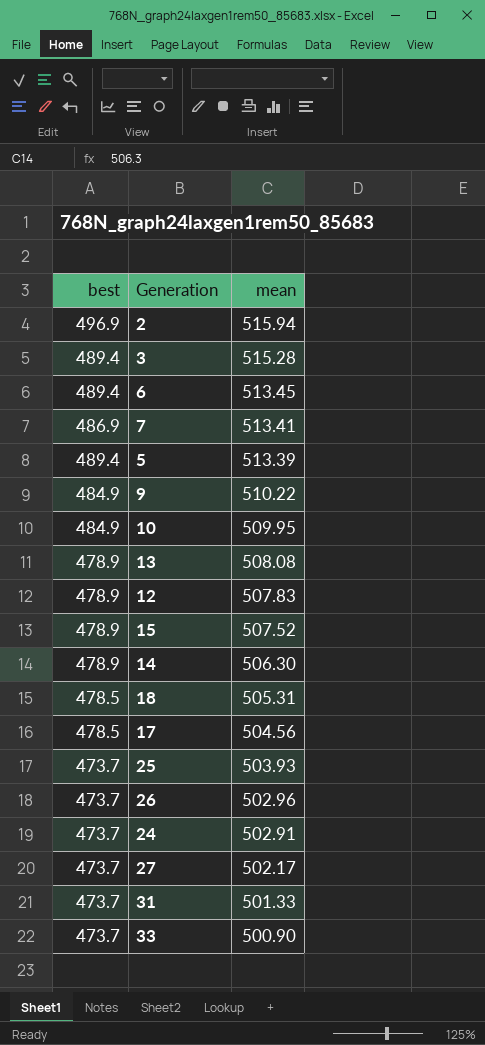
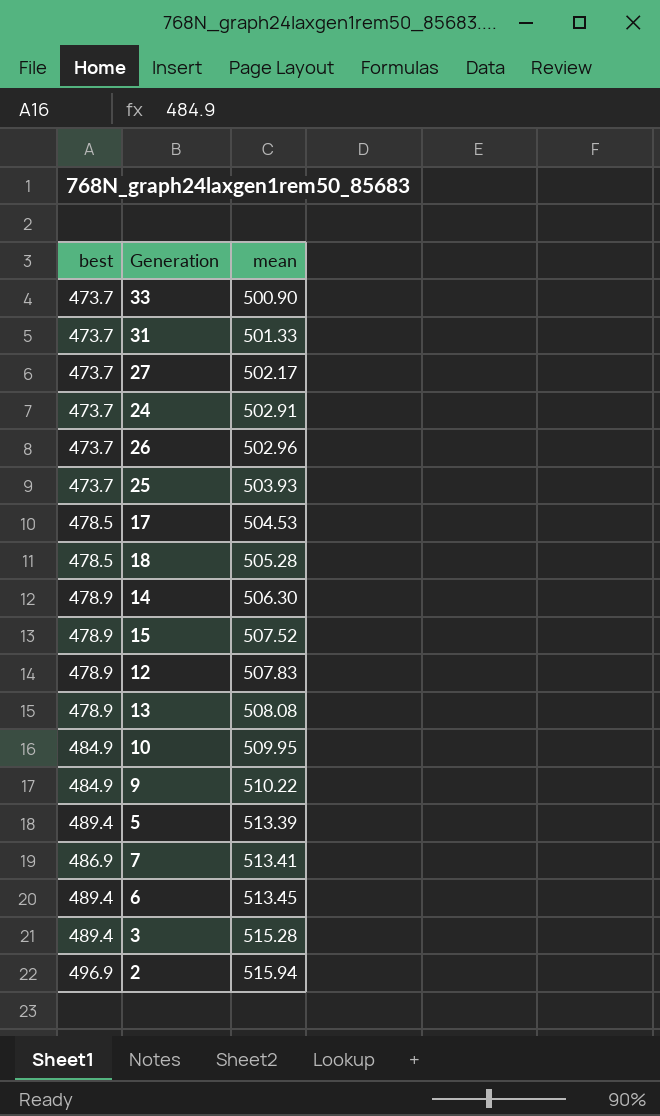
row order: mean descending -> mean ascending
17 | mean: 504.56 -> 504.53
18 | mean: 505.31 -> 505.28

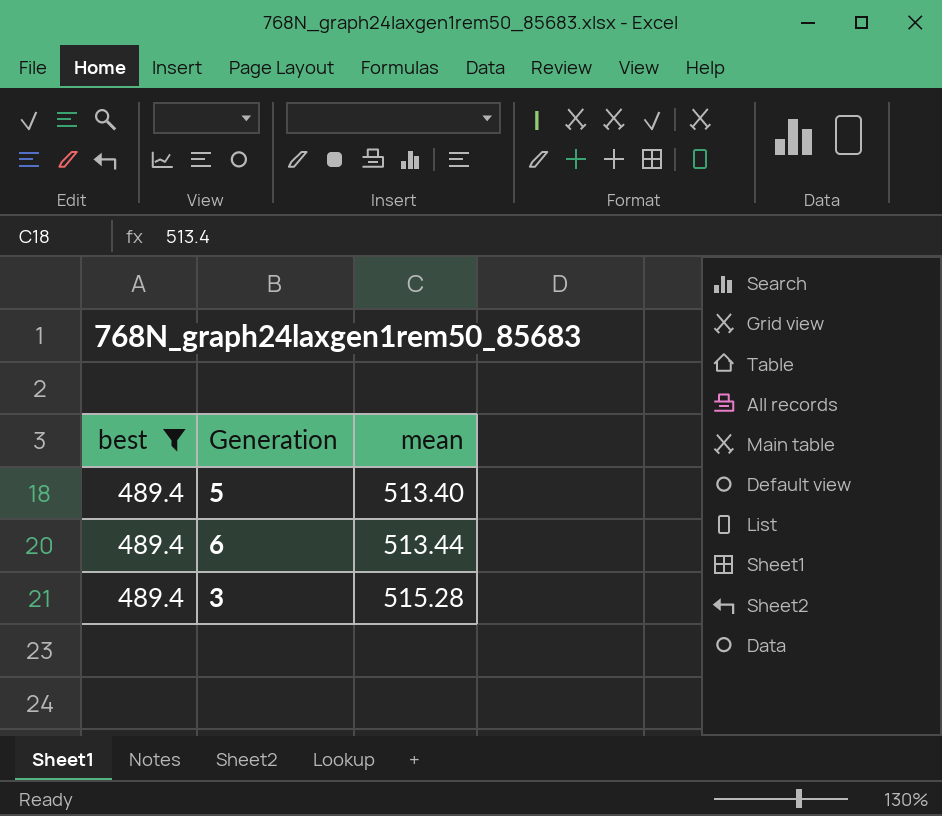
filter: none -> best = 489.4
5 | mean: 513.39 -> 513.40
6 | mean: 513.45 -> 513.44

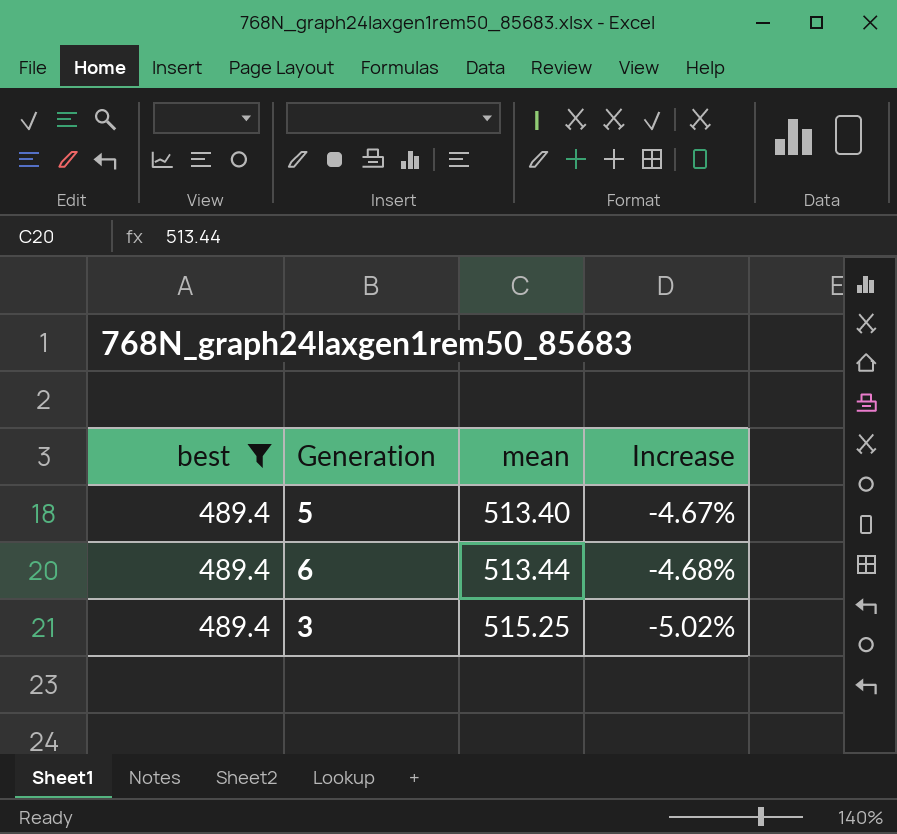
column Increase | formula: none -> ([best] - [mean]) / [mean]
3 | mean: 515.28 -> 515.25

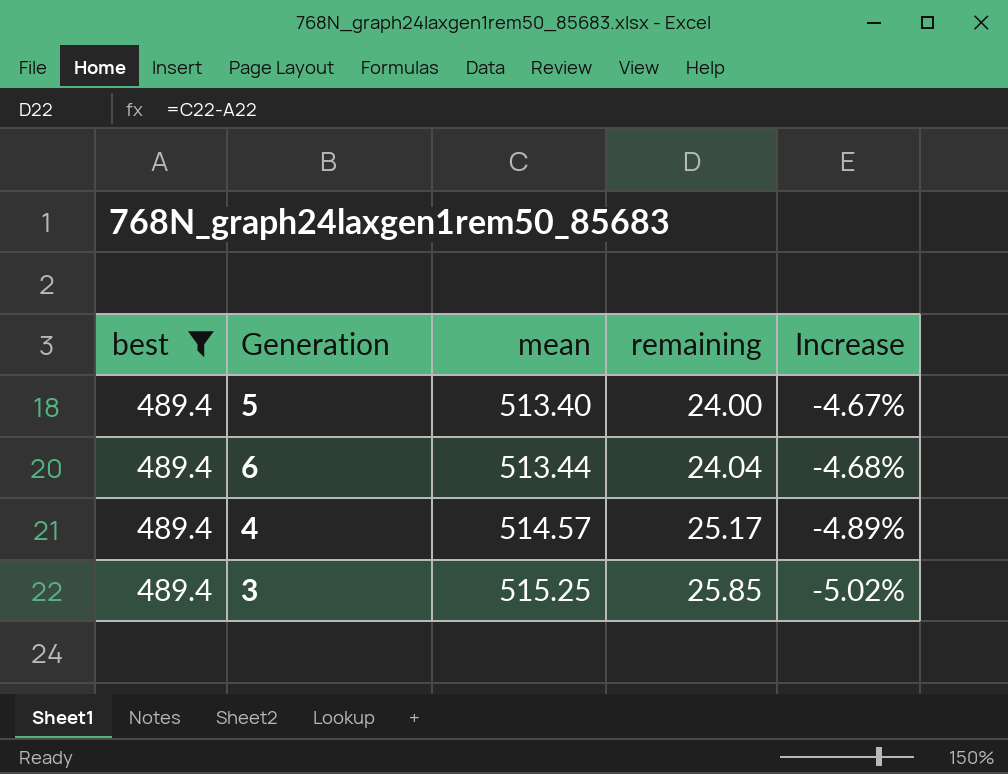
column remaining | formula: none -> [mean] - [best]
row 4: none -> 489.4 | 514.57 | 25.17 | -4.89%

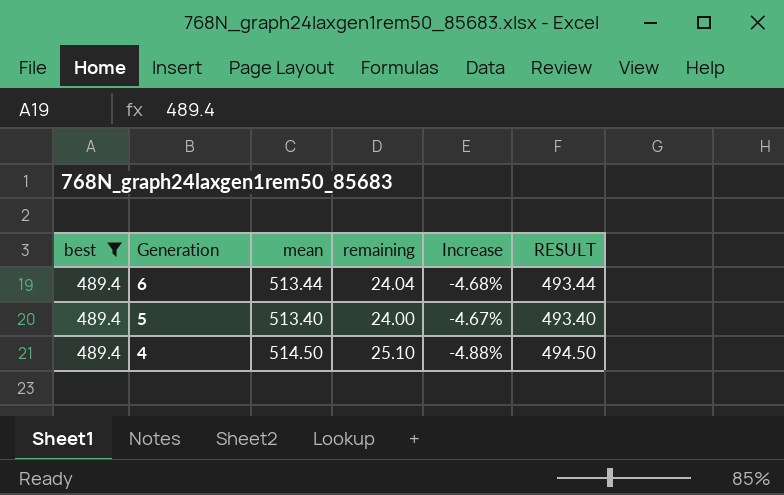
row order: mean ascending -> Generation descending
column RESULT | formula: none -> [mean] - 20
row 3: 489.4 | 515.25 | 25.85 | -5.02% -> none
4 | mean: 514.57 -> 514.50
4 | remaining: 25.17 -> 25.10
4 | Increase: -4.89% -> -4.88%

